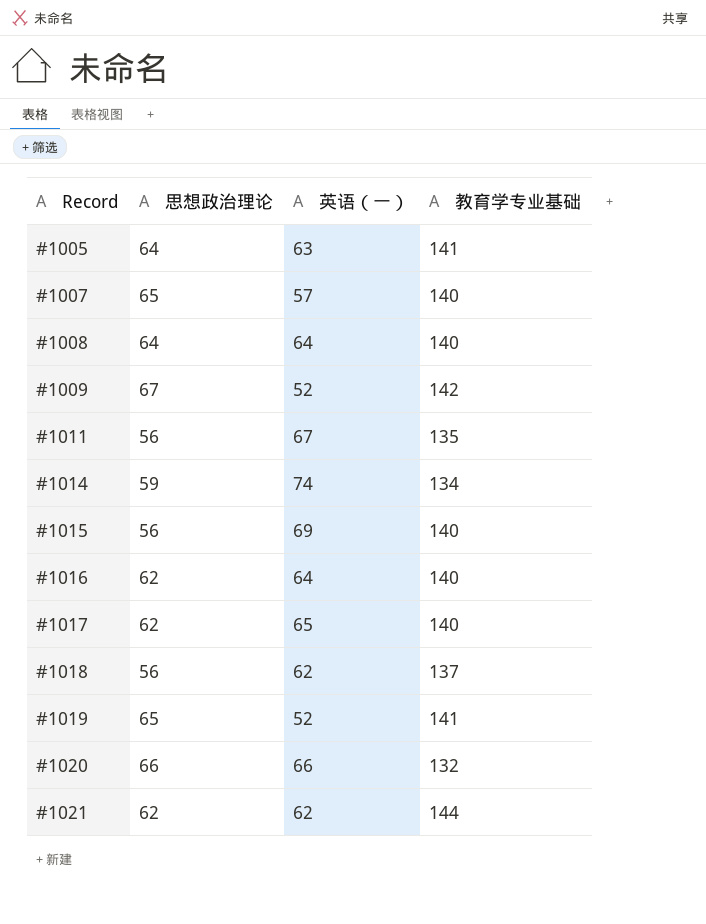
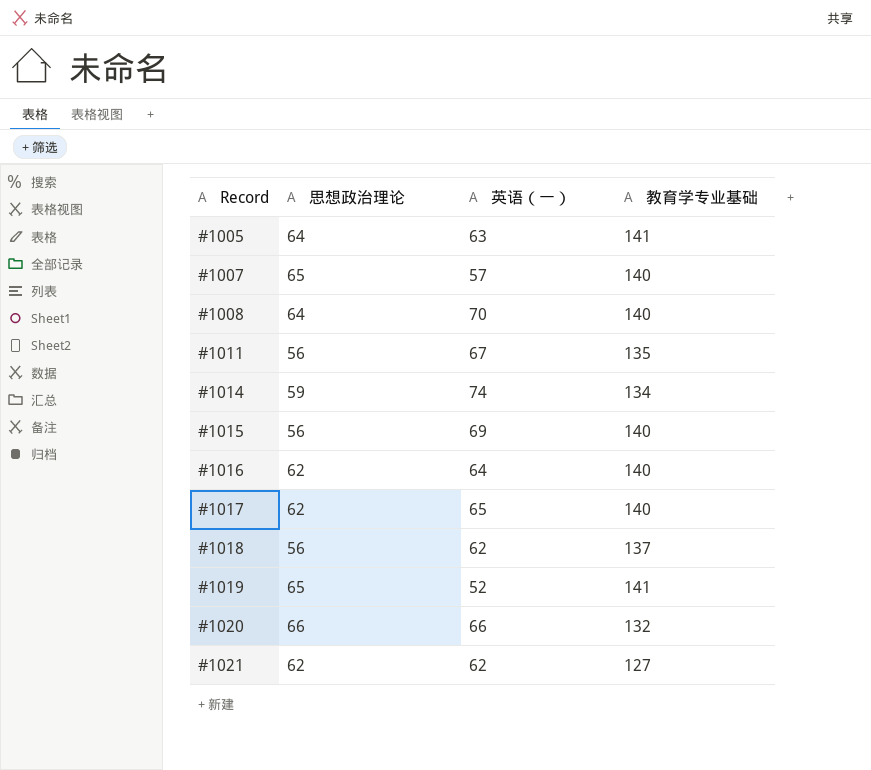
row #1009: 67 | 52 | 142 -> none
#1008 | 英语（一）: 64 -> 70
#1021 | 教育学专业基础: 144 -> 127

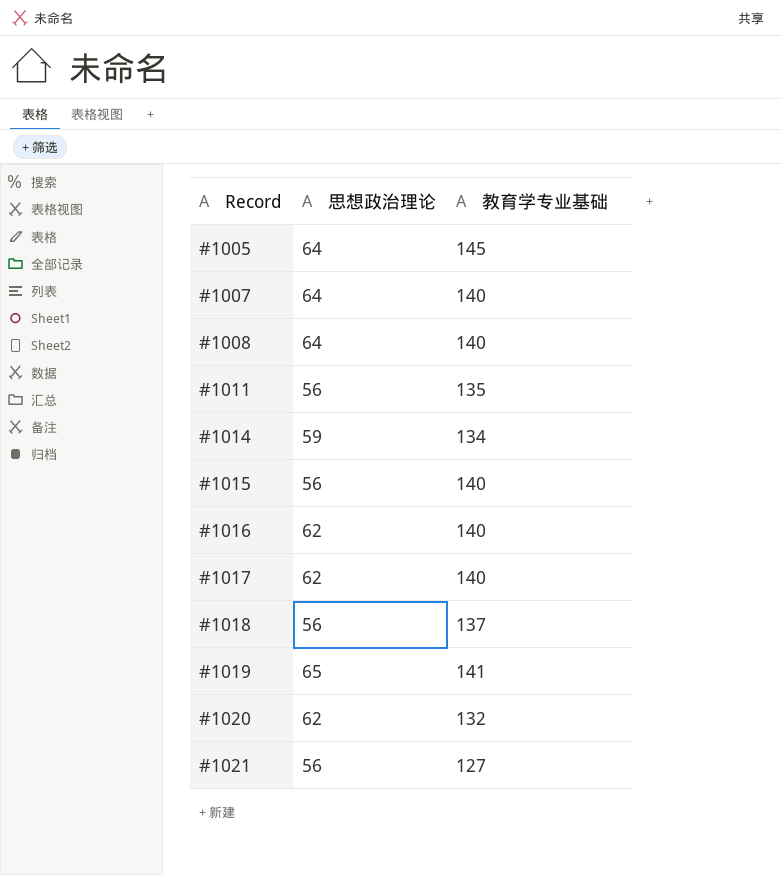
column 英语（一） | position: 3 -> none
#1005 | 教育学专业基础: 141 -> 145
#1007 | 思想政治理论: 65 -> 64
#1020 | 思想政治理论: 66 -> 62
#1021 | 思想政治理论: 62 -> 56

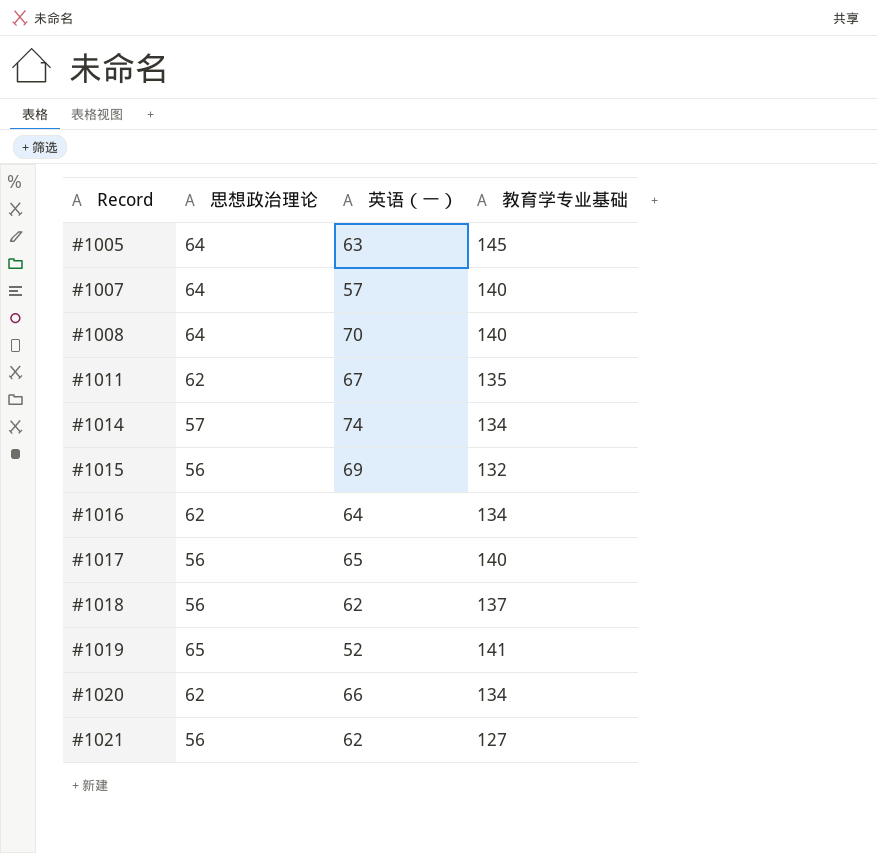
column 英语（一） | position: none -> 3
#1011 | 思想政治理论: 56 -> 62
#1014 | 思想政治理论: 59 -> 57
#1015 | 教育学专业基础: 140 -> 132
#1016 | 教育学专业基础: 140 -> 134
#1017 | 思想政治理论: 62 -> 56
#1020 | 教育学专业基础: 132 -> 134

